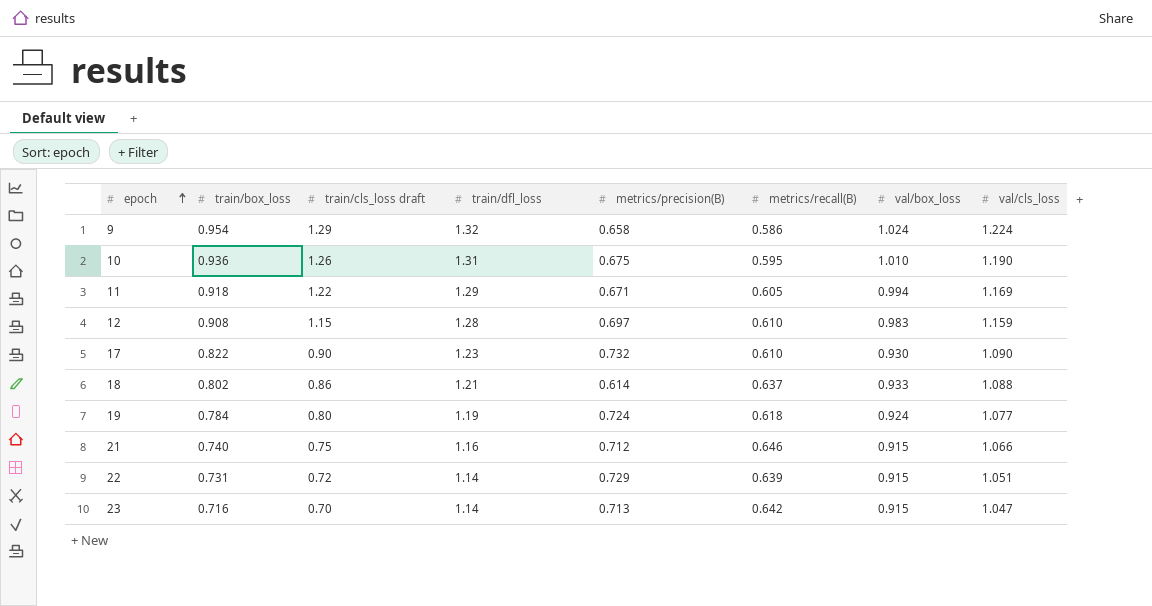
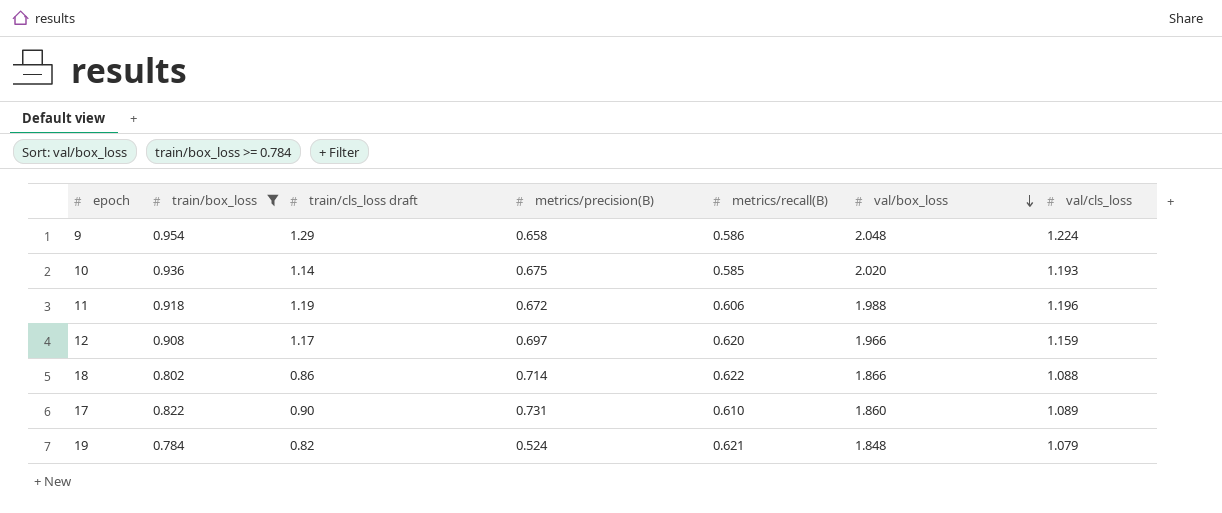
filter: none -> train/box_loss >= 0.784
row order: epoch ascending -> val/box_loss descending
column train/dfl_loss | position: 4 -> none
9 | val/box_loss: 1.024 -> 2.048
10 | train/cls_loss draft: 1.26 -> 1.14
10 | metrics/recall(B): 0.595 -> 0.585
10 | val/box_loss: 1.010 -> 2.020
10 | val/cls_loss: 1.190 -> 1.193
11 | train/cls_loss draft: 1.22 -> 1.19
11 | metrics/precision(B): 0.671 -> 0.672
11 | metrics/recall(B): 0.605 -> 0.606
11 | val/box_loss: 0.994 -> 1.988
11 | val/cls_loss: 1.169 -> 1.196
12 | train/cls_loss draft: 1.15 -> 1.17
12 | metrics/recall(B): 0.610 -> 0.620
12 | val/box_loss: 0.983 -> 1.966
18 | metrics/precision(B): 0.614 -> 0.714
18 | metrics/recall(B): 0.637 -> 0.622
18 | val/box_loss: 0.933 -> 1.866
17 | metrics/precision(B): 0.732 -> 0.731
17 | val/box_loss: 0.930 -> 1.860
17 | val/cls_loss: 1.090 -> 1.089
19 | train/cls_loss draft: 0.80 -> 0.82
19 | metrics/precision(B): 0.724 -> 0.524
19 | metrics/recall(B): 0.618 -> 0.621
19 | val/box_loss: 0.924 -> 1.848
19 | val/cls_loss: 1.077 -> 1.079

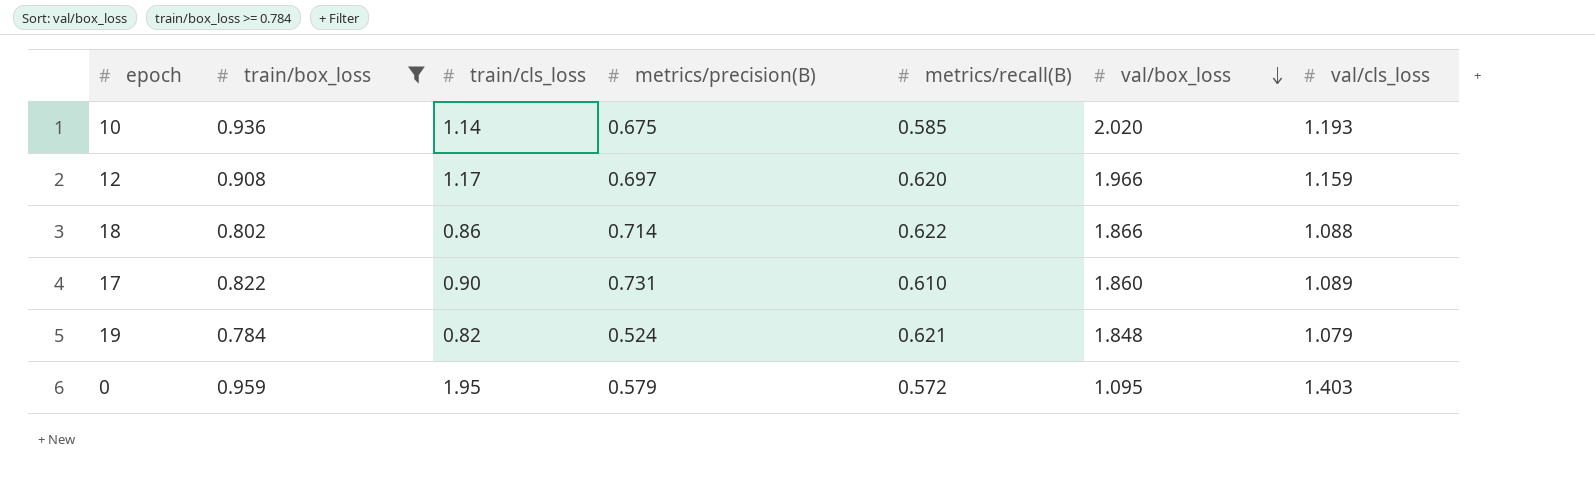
column name: train/cls_loss draft -> train/cls_loss
row 9: 0.954 | 1.29 | 0.658 | 0.586 | 2.048 | 1.224 -> none
row 11: 0.918 | 1.19 | 0.672 | 0.606 | 1.988 | 1.196 -> none
row 0: none -> 0.959 | 1.95 | 0.579 | 0.572 | 1.095 | 1.403

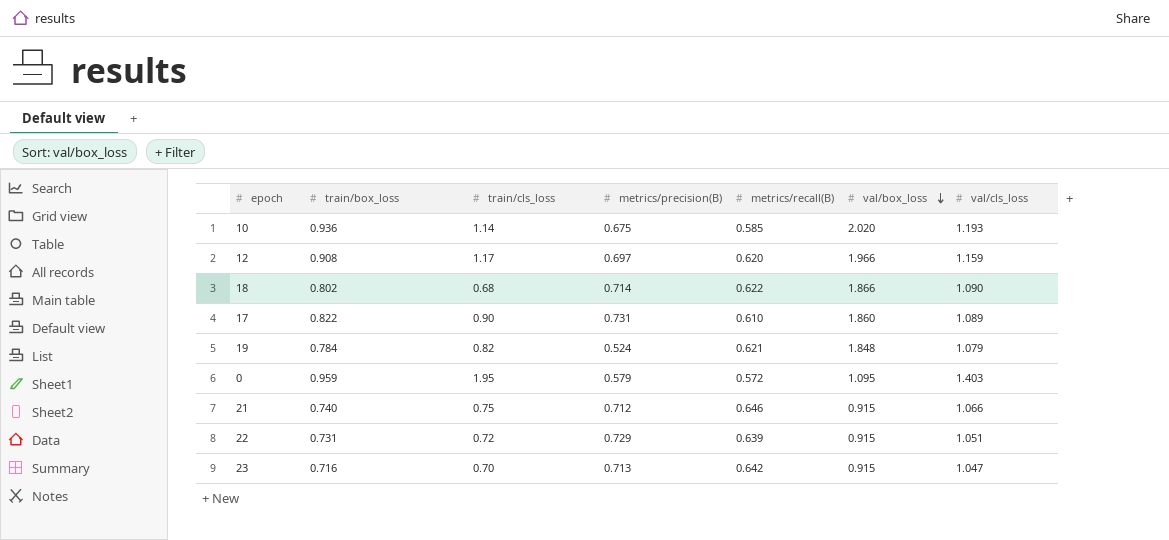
filter: train/box_loss >= 0.784 -> none
18 | train/cls_loss: 0.86 -> 0.68
18 | val/cls_loss: 1.088 -> 1.090

